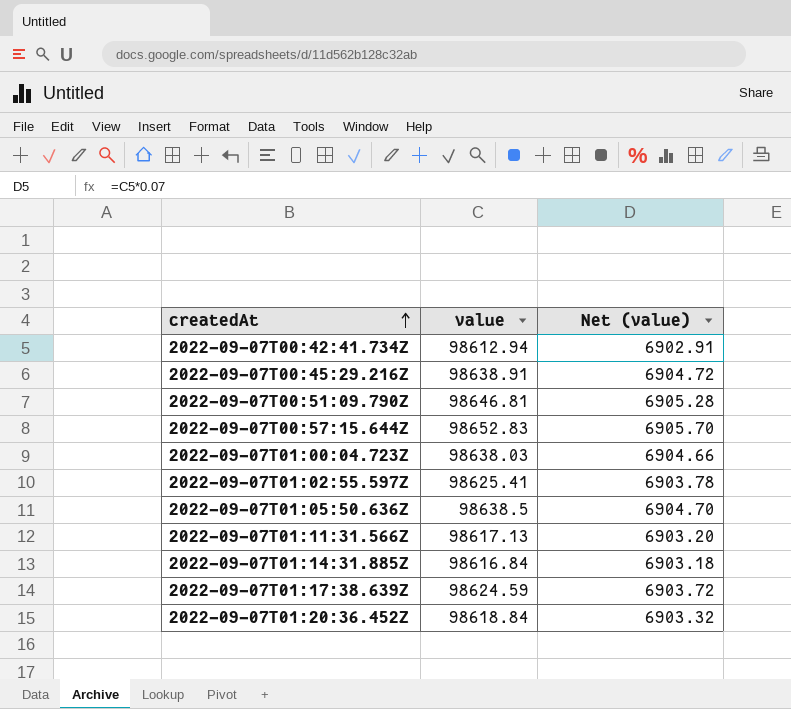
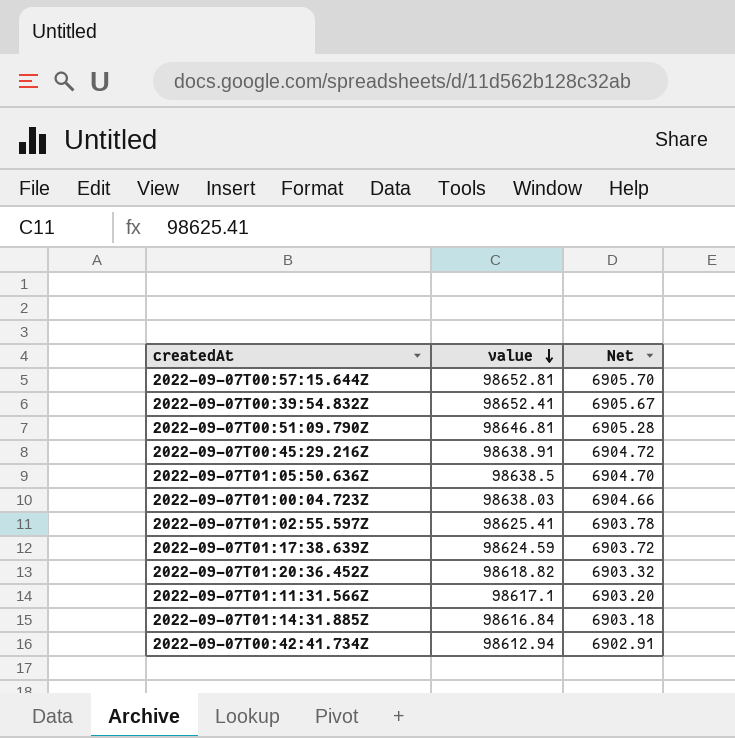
row order: createdAt ascending -> value descending
column name: Net (value) -> Net
2022-09-07T00:57:15.644Z | value: 98652.83 -> 98652.81
row 2022-09-07T00:39:54.832Z: none -> 98652.41 | 6905.67
2022-09-07T01:20:36.452Z | value: 98618.84 -> 98618.82
2022-09-07T01:11:31.566Z | value: 98617.13 -> 98617.1

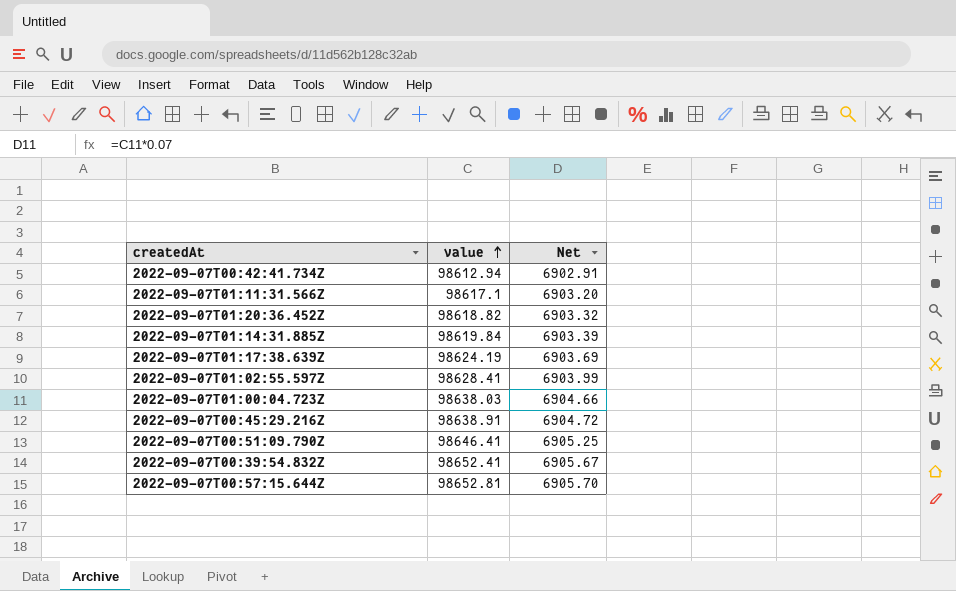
row order: value descending -> value ascending
row 2022-09-07T01:05:50.636Z: 98638.5 | 6904.70 -> none
2022-09-07T01:14:31.885Z | value: 98616.84 -> 98619.84
2022-09-07T01:14:31.885Z | Net: 6903.18 -> 6903.39
2022-09-07T01:17:38.639Z | value: 98624.59 -> 98624.19
2022-09-07T01:17:38.639Z | Net: 6903.72 -> 6903.69
2022-09-07T01:02:55.597Z | value: 98625.41 -> 98628.41
2022-09-07T01:02:55.597Z | Net: 6903.78 -> 6903.99
2022-09-07T00:51:09.790Z | value: 98646.81 -> 98646.41
2022-09-07T00:51:09.790Z | Net: 6905.28 -> 6905.25

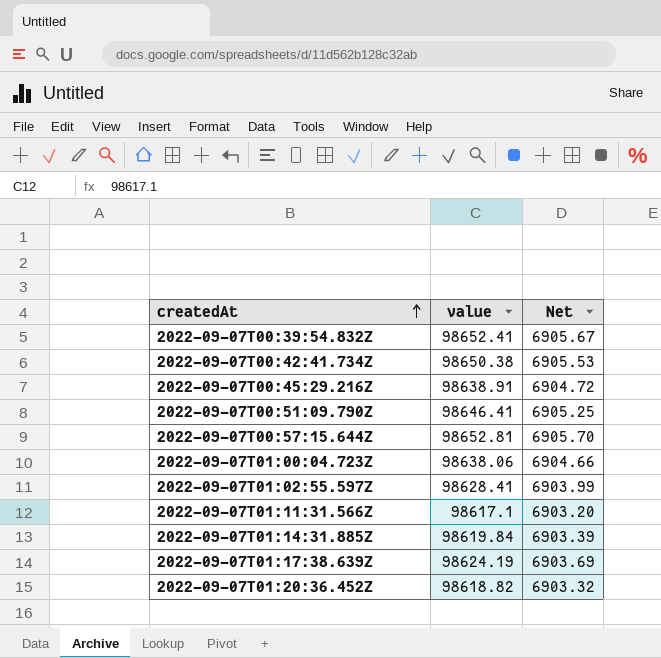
row order: value ascending -> createdAt ascending
2022-09-07T00:42:41.734Z | value: 98612.94 -> 98650.38
2022-09-07T00:42:41.734Z | Net: 6902.91 -> 6905.53
2022-09-07T01:00:04.723Z | value: 98638.03 -> 98638.06

